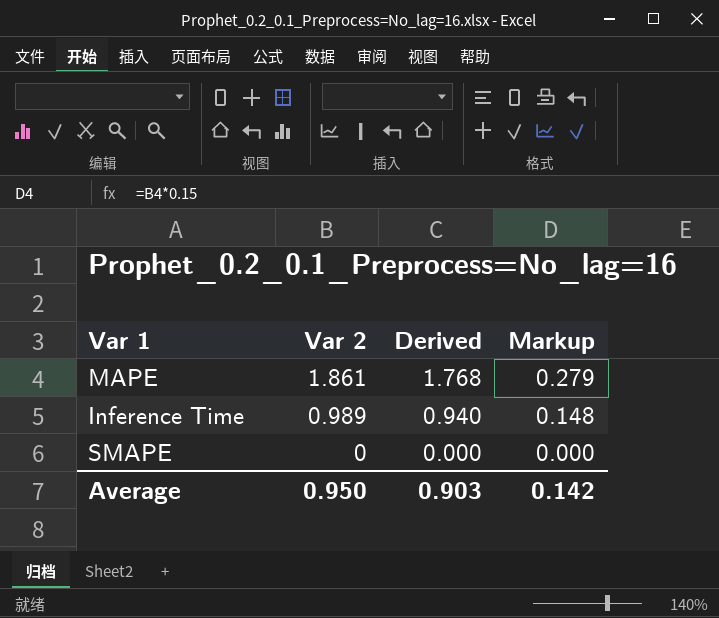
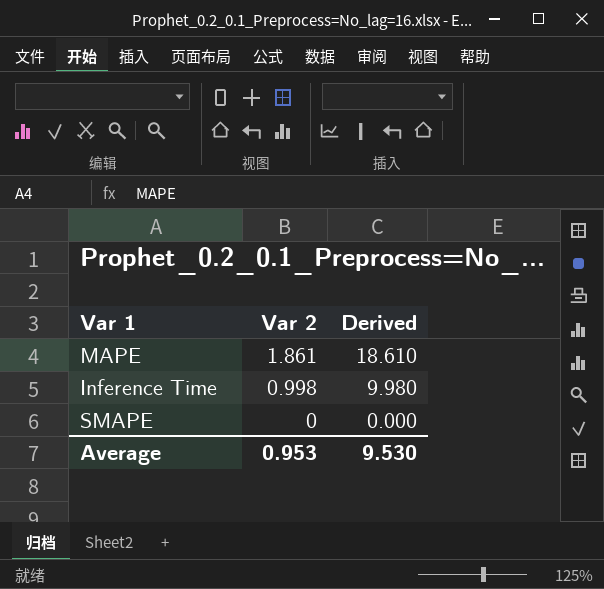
column Markup | formula: [Var 2] * 0.15 -> none
column Derived | formula: [Var 2] * 0.95 -> [Var 2] * 10
Inference Time | Var 2: 0.989 -> 0.998
Average | Var 2: 0.950 -> 0.953
Average | Derived: 0.903 -> 9.530

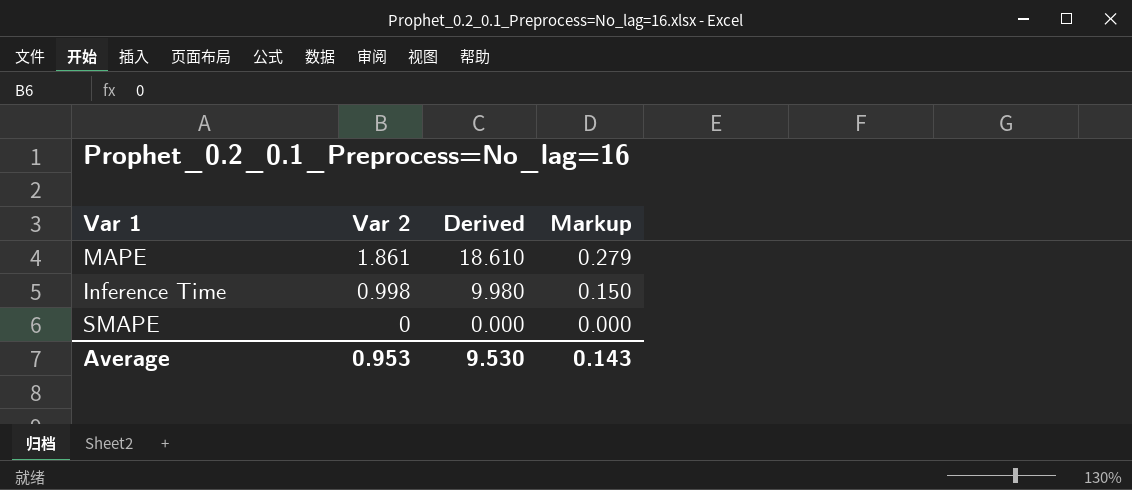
column Markup | formula: none -> [Var 2] * 0.15

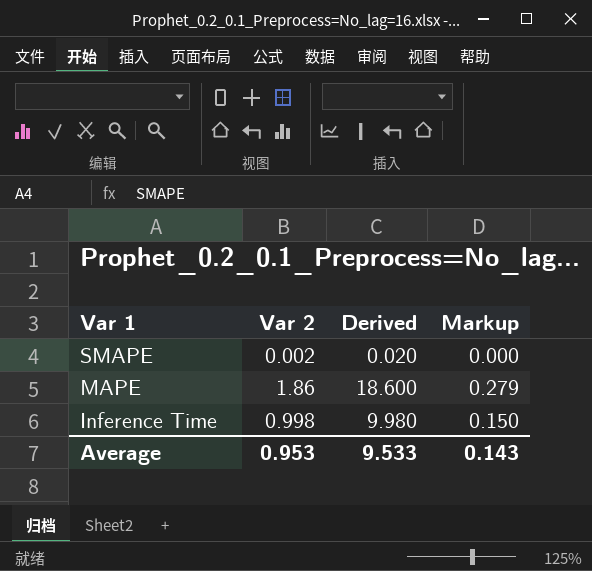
row order: Var 2 descending -> Var 1 descending
SMAPE | Var 2: 0 -> 0.002
SMAPE | Derived: 0.000 -> 0.020
MAPE | Var 2: 1.861 -> 1.86
MAPE | Derived: 18.610 -> 18.600
Average | Derived: 9.530 -> 9.533

